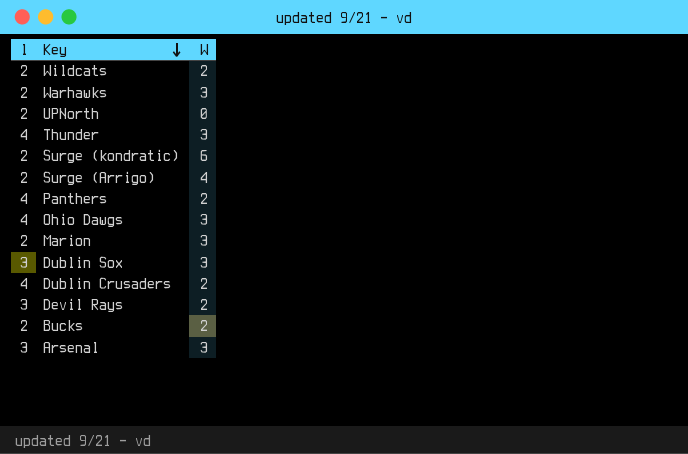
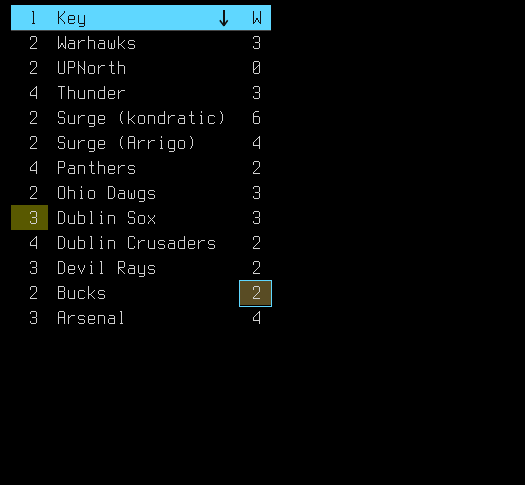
row Wildcats: 2 | 2 -> none
row Marion: 2 | 3 -> none
Ohio Dawgs | l: 4 -> 2
Arsenal | W: 3 -> 4

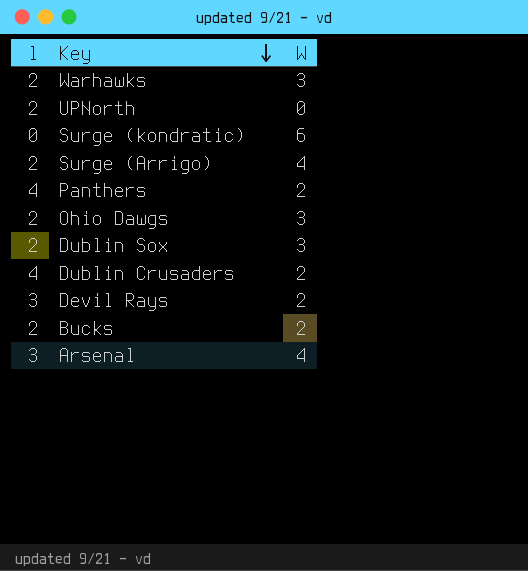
row Thunder: 4 | 3 -> none
Surge (kondratic) | l: 2 -> 0
Dublin Sox | l: 3 -> 2

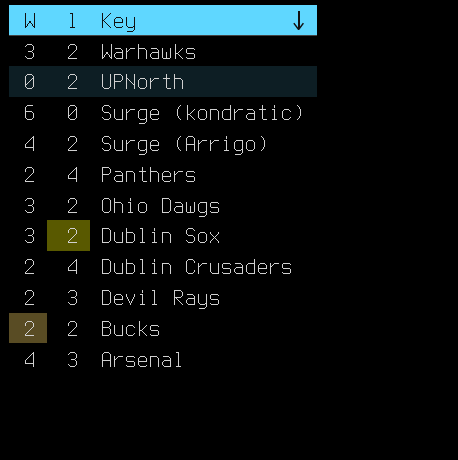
column W | position: 3 -> 1

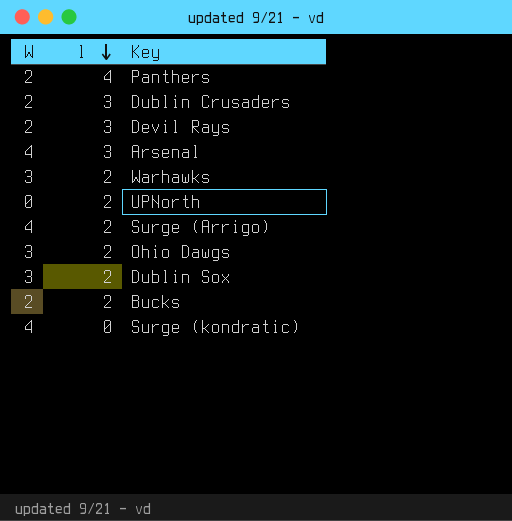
row order: Key descending -> l descending
Dublin Crusaders | l: 4 -> 3
Surge (kondratic) | W: 6 -> 4

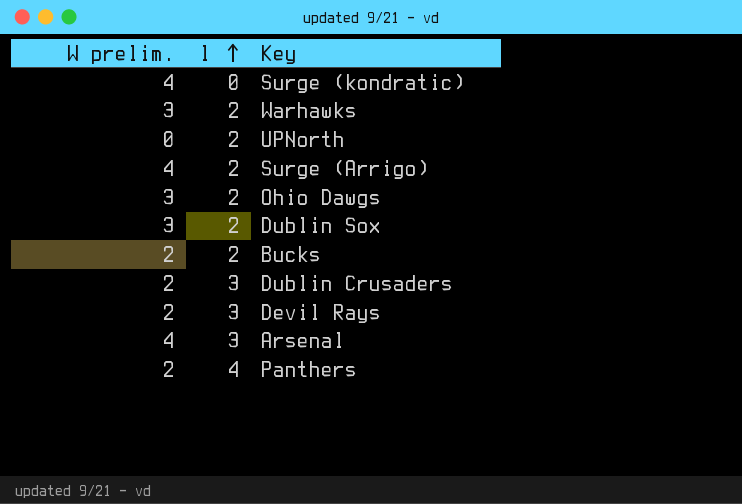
row order: l descending -> l ascending
column name: W -> W prelim.

